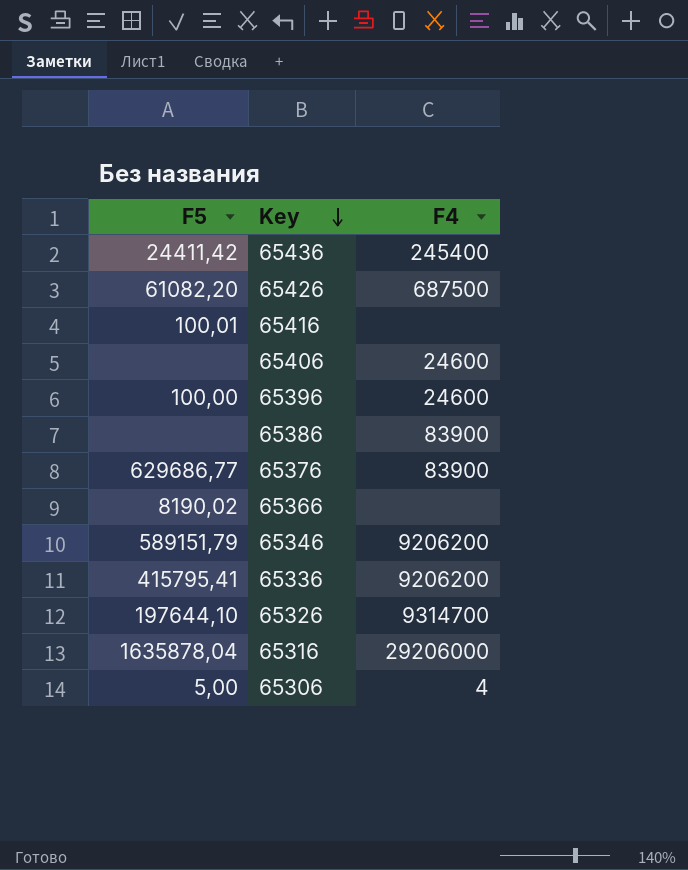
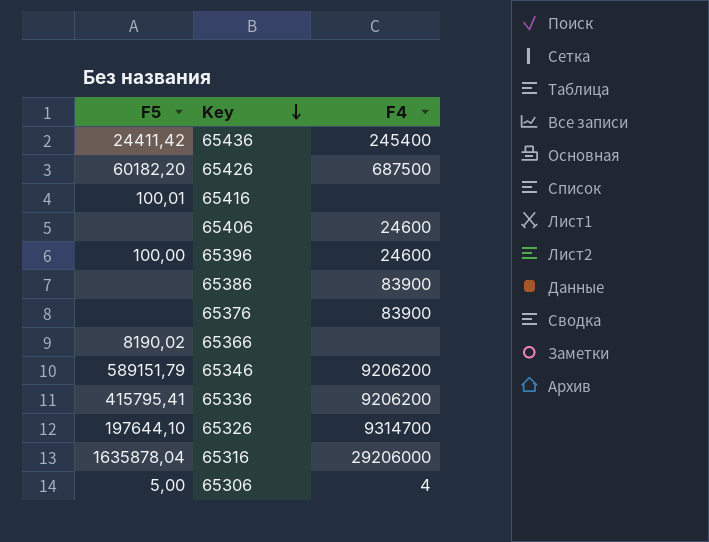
65426 | F5: 61082,20 -> 60182,20
65376 | F5: 629686,77 -> none

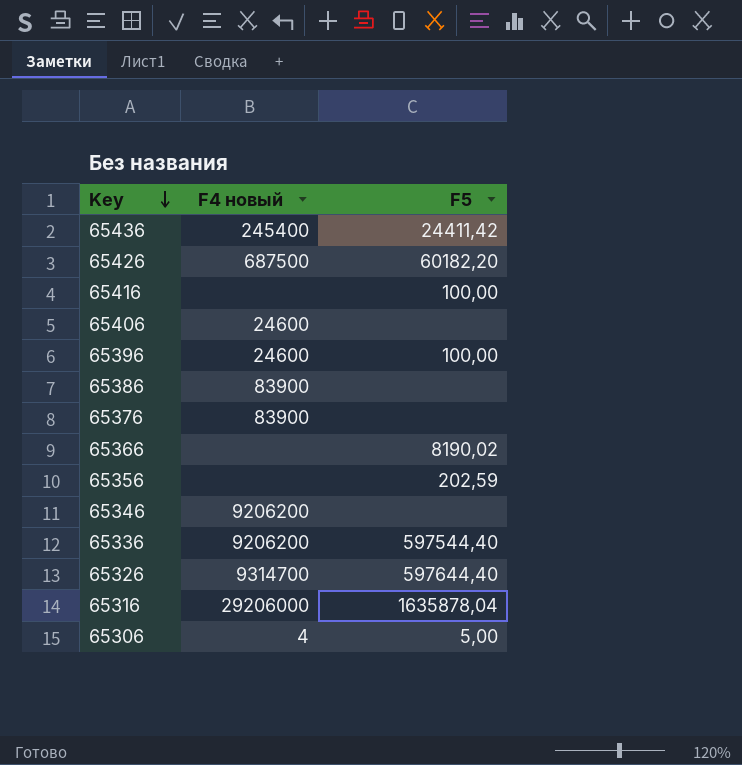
column name: F4 -> F4 новый
column F5 | position: 1 -> 3
65416 | F5: 100,01 -> 100,00
row 65356: none -> none | 202,59
65346 | F5: 589151,79 -> none
65336 | F5: 415795,41 -> 597544,40
65326 | F5: 197644,10 -> 597644,40

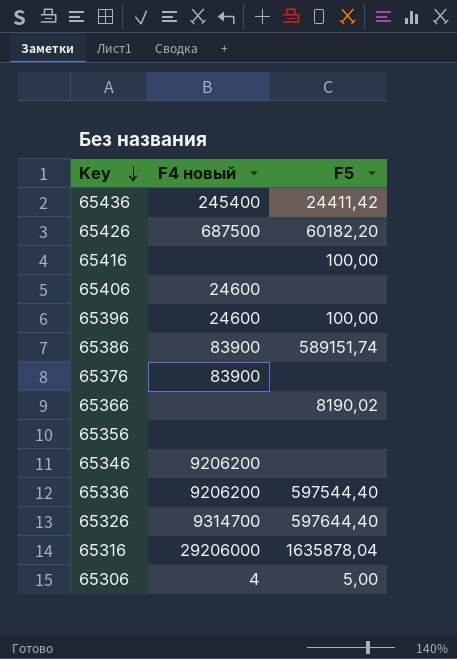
65386 | F5: none -> 589151,74
65356 | F5: 202,59 -> none

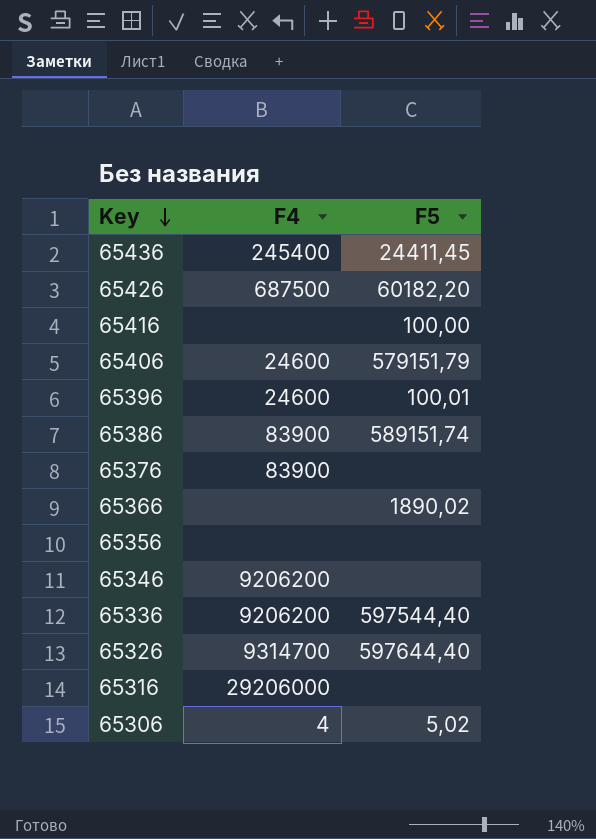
column name: F4 новый -> F4
65436 | F5: 24411,42 -> 24411,45
65406 | F5: none -> 579151,79
65396 | F5: 100,00 -> 100,01
65366 | F5: 8190,02 -> 1890,02
65316 | F5: 1635878,04 -> none
65306 | F5: 5,00 -> 5,02

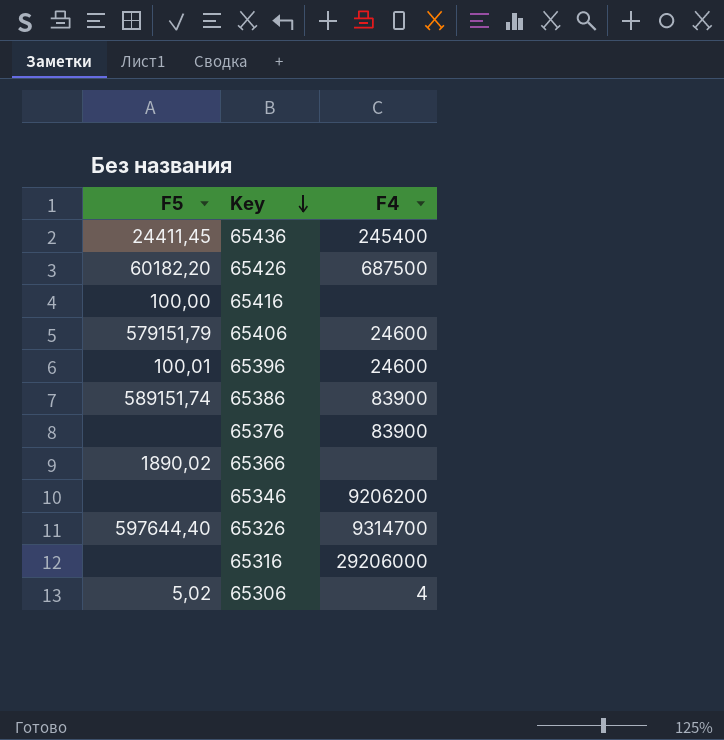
column F5 | position: 3 -> 1
row 65356: none | none -> none
row 65336: 9206200 | 597544,40 -> none

